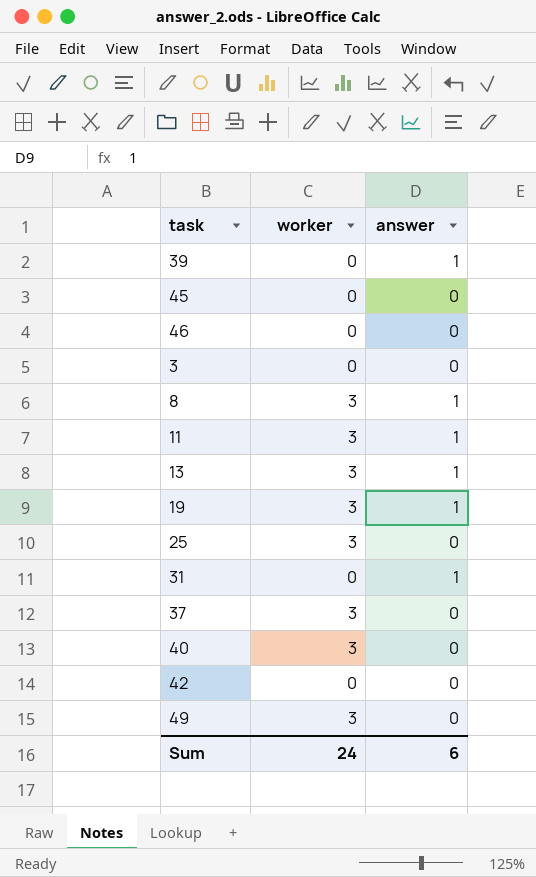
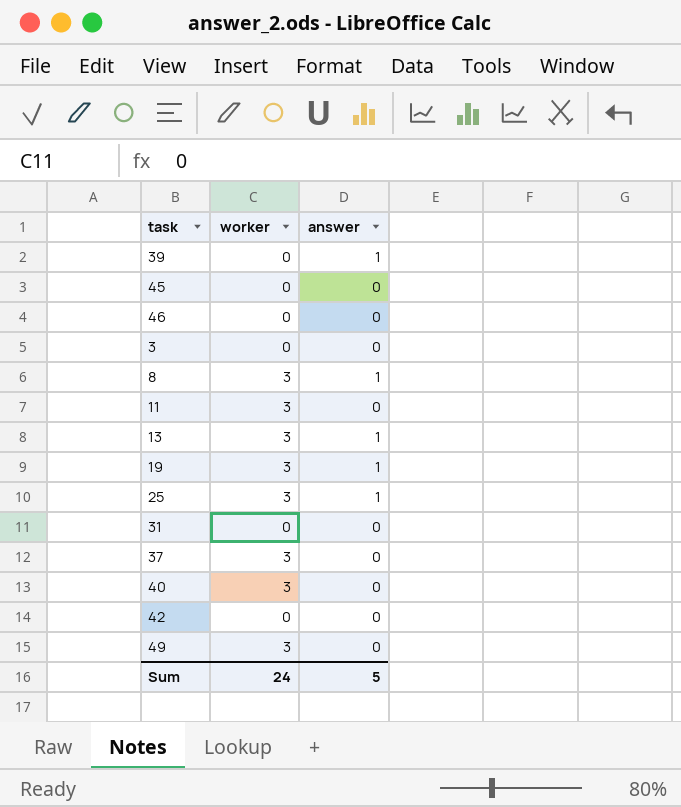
11 | answer: 1 -> 0
25 | answer: 0 -> 1
31 | answer: 1 -> 0
Sum | answer: 6 -> 5

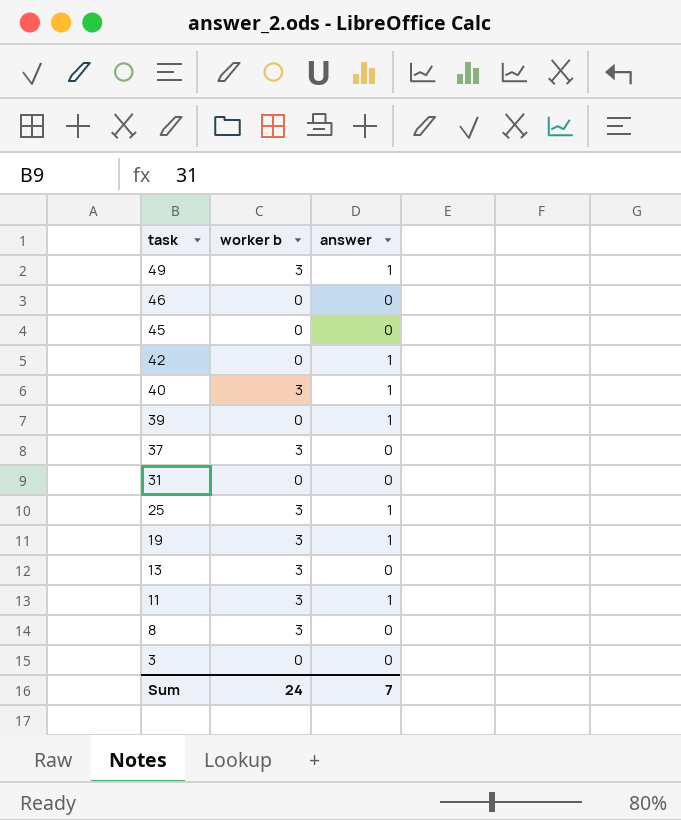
row order: none -> task descending
column name: worker -> worker b
49 | answer: 0 -> 1
42 | answer: 0 -> 1
40 | answer: 0 -> 1
13 | answer: 1 -> 0
11 | answer: 0 -> 1
8 | answer: 1 -> 0
Sum | answer: 5 -> 7

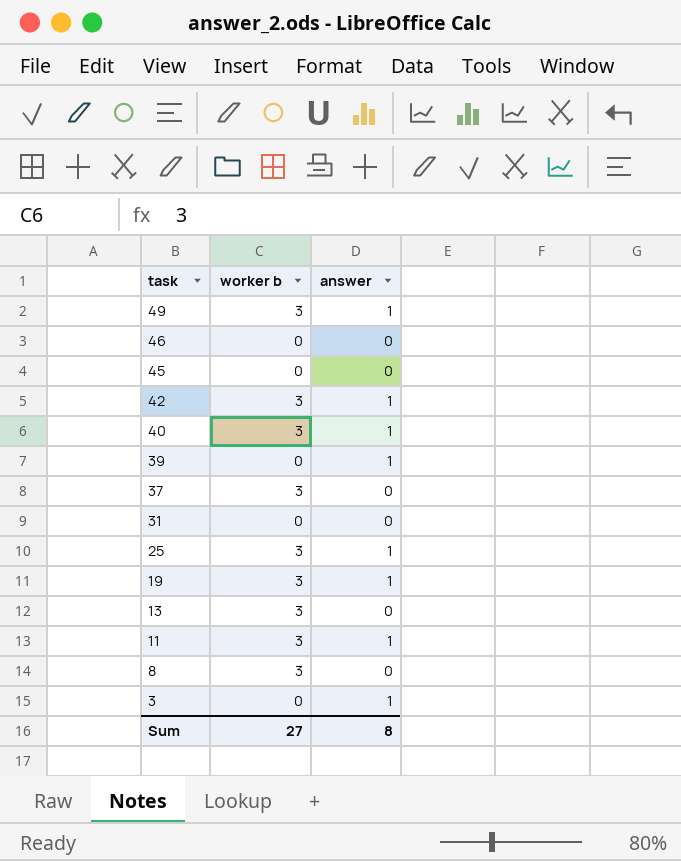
42 | worker b: 0 -> 3
3 | answer: 0 -> 1
Sum | worker b: 24 -> 27
Sum | answer: 7 -> 8

